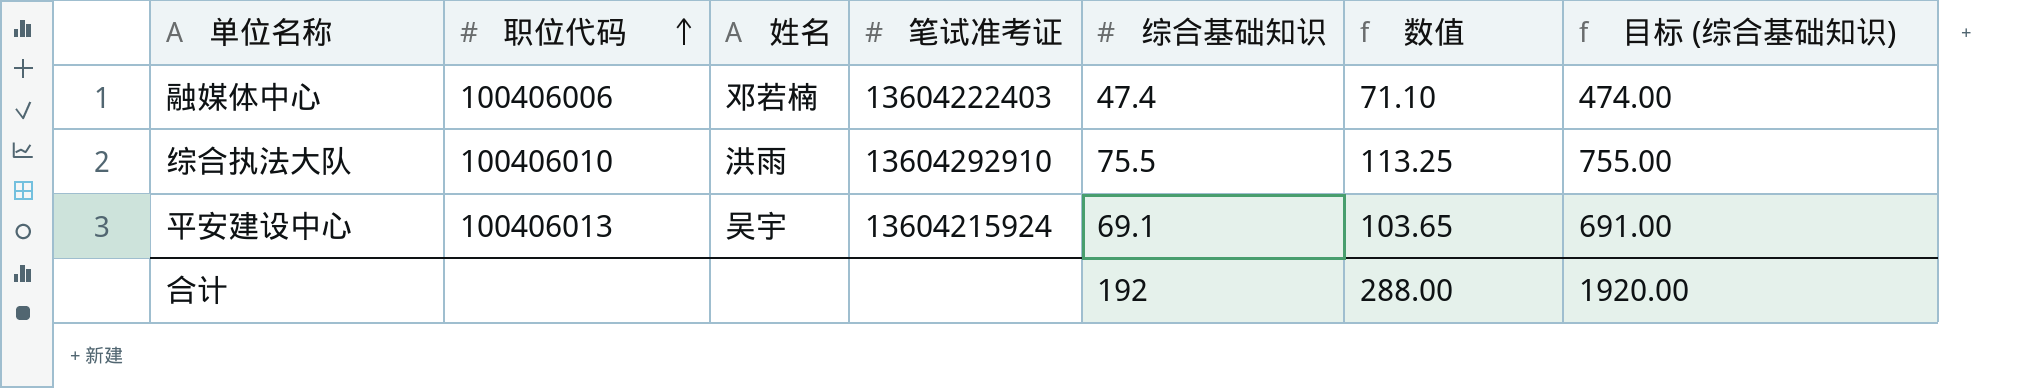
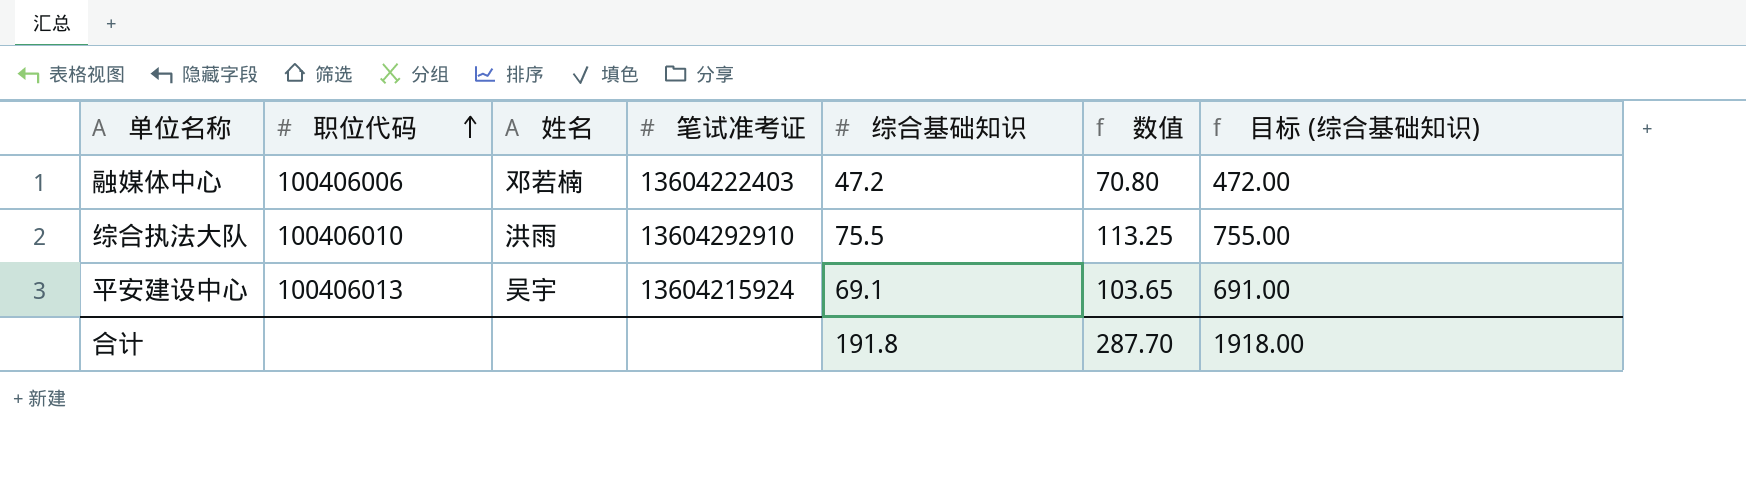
融媒体中心 | 综合基础知识: 47.4 -> 47.2
融媒体中心 | 数值: 71.10 -> 70.80
融媒体中心 | 目标 (综合基础知识): 474.00 -> 472.00
合计 | 综合基础知识: 192 -> 191.8
合计 | 数值: 288.00 -> 287.70
合计 | 目标 (综合基础知识): 1920.00 -> 1918.00

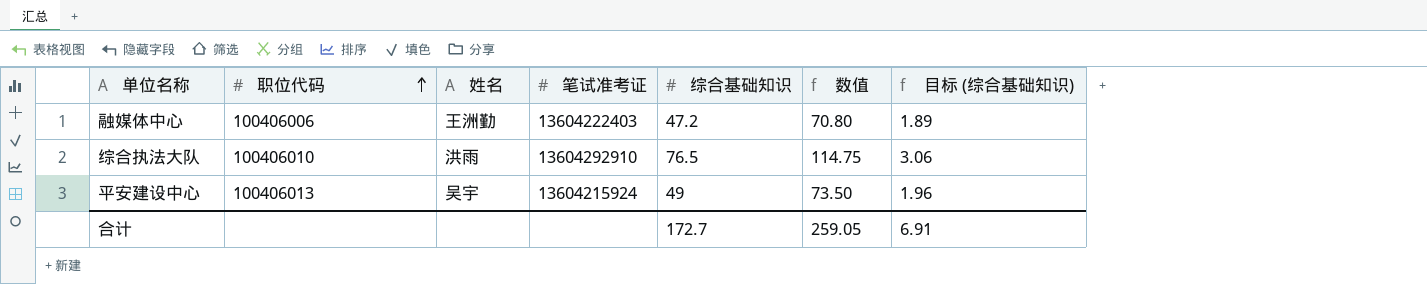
column 目标 (综合基础知识) | formula: [综合基础知识] * 10 -> [综合基础知识] * 0.04
融媒体中心 | 姓名: 邓若楠 -> 王洲勤
综合执法大队 | 综合基础知识: 75.5 -> 76.5
综合执法大队 | 数值: 113.25 -> 114.75
平安建设中心 | 综合基础知识: 69.1 -> 49
平安建设中心 | 数值: 103.65 -> 73.50
合计 | 综合基础知识: 191.8 -> 172.7
合计 | 数值: 287.70 -> 259.05
合计 | 目标 (综合基础知识): 1918.00 -> 6.91

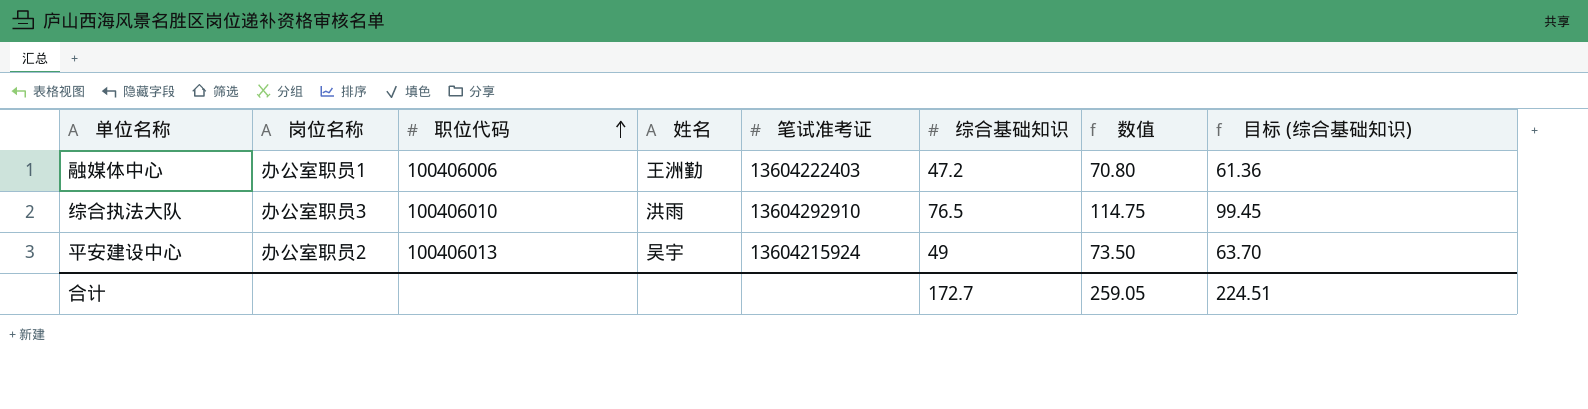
column 岗位名称 | position: none -> 2
column 目标 (综合基础知识) | formula: [综合基础知识] * 0.04 -> [综合基础知识] * 1.3
合计 | 目标 (综合基础知识): 6.91 -> 224.51

